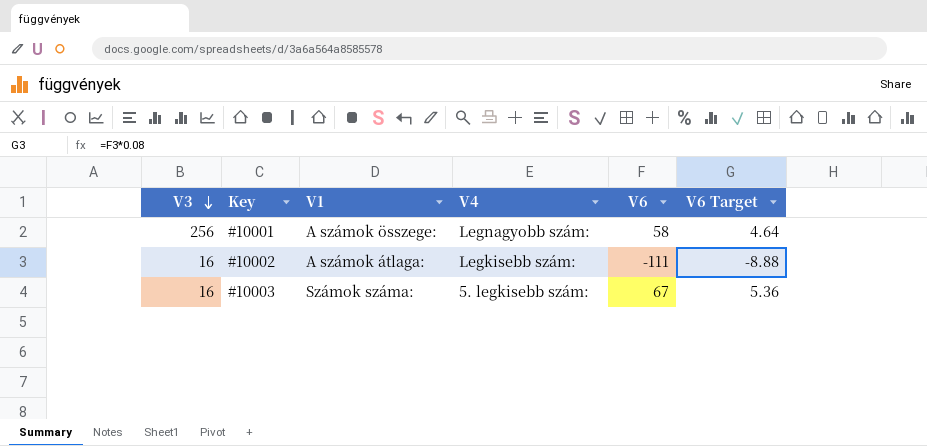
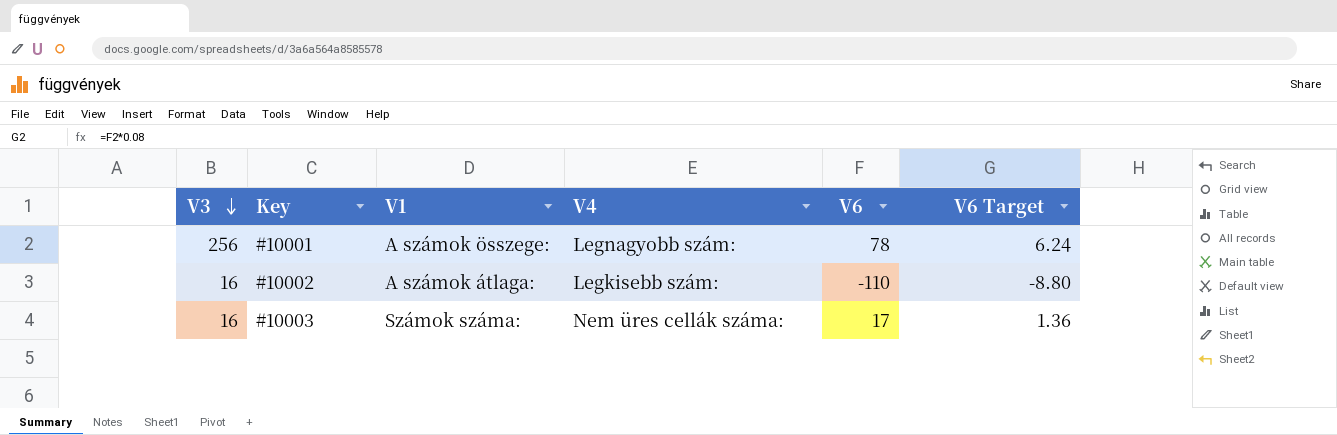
#10001 | V6: 58 -> 78
#10001 | V6 Target: 4.64 -> 6.24
#10002 | V6: -111 -> -110
#10002 | V6 Target: -8.88 -> -8.80
#10003 | V4: 5. legkisebb szám: -> Nem üres cellák száma:
#10003 | V6: 67 -> 17
#10003 | V6 Target: 5.36 -> 1.36

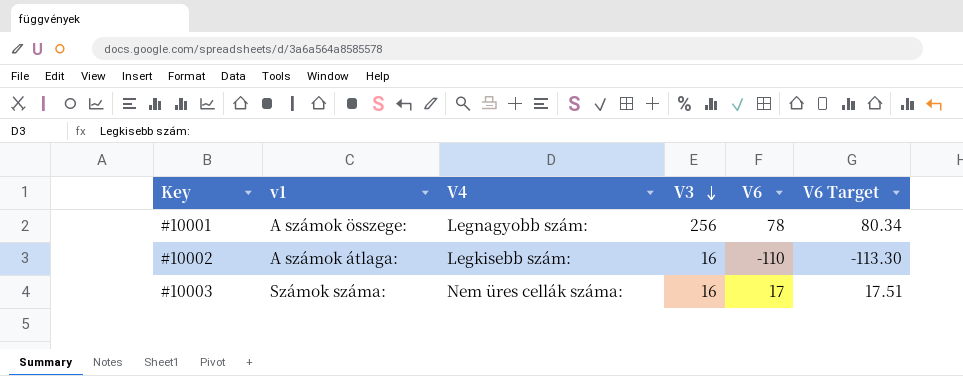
column name: V1 -> v1
column V3 | position: 1 -> 4
column V6 Target | formula: [V6] * 0.08 -> [V6] * 1.03

